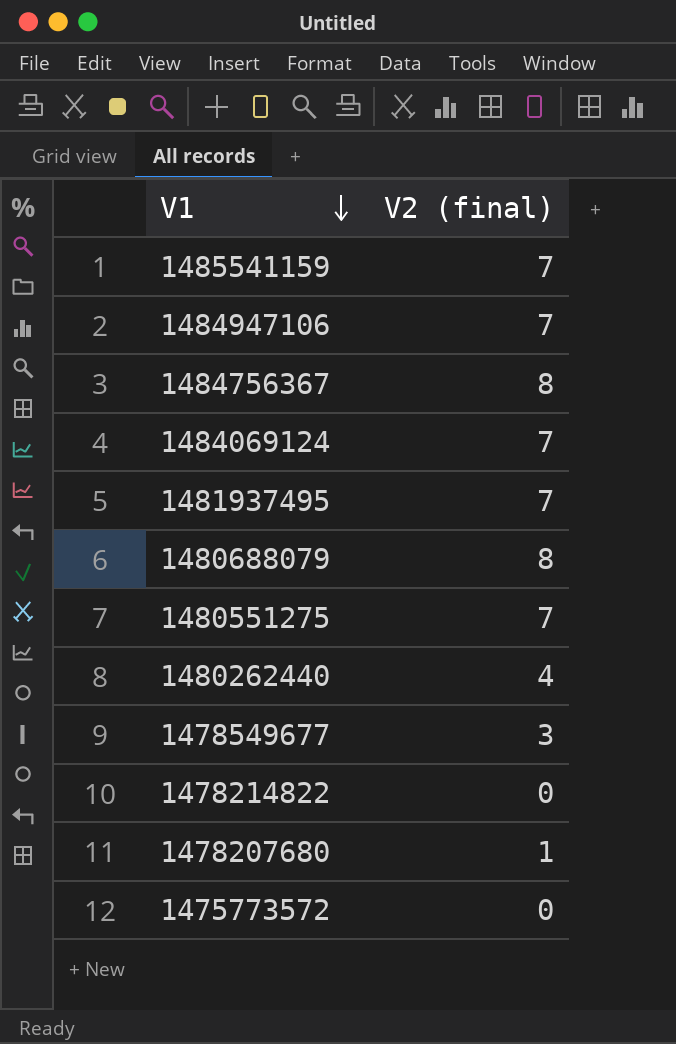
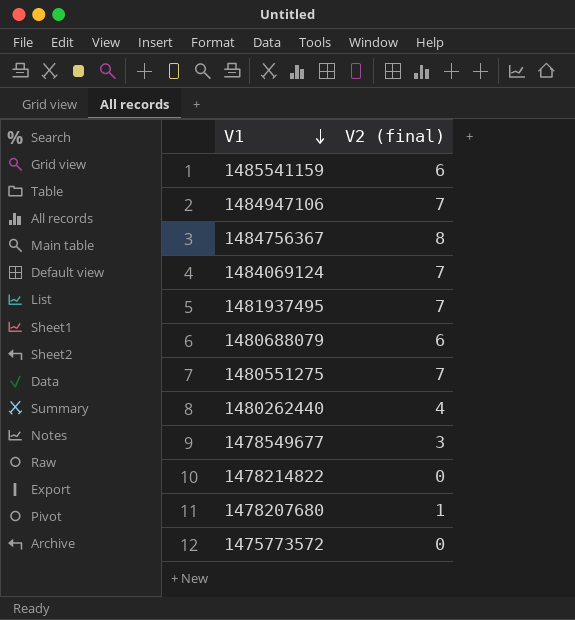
1485541159 | V2 (final): 7 -> 6
1480688079 | V2 (final): 8 -> 6

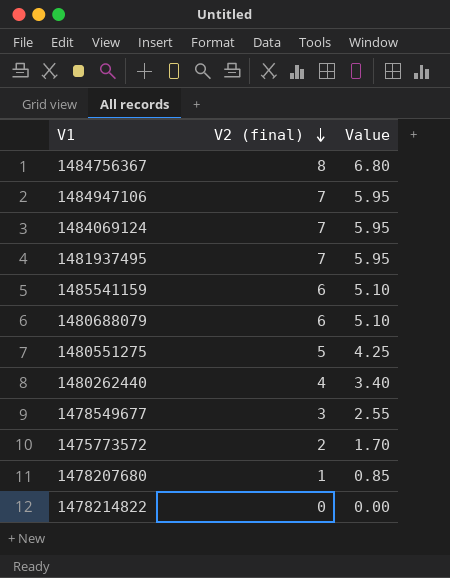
row order: V1 descending -> V2 (final) descending
column Value | formula: none -> [V2 (final)] * 0.85
1480551275 | V2 (final): 7 -> 5
1475773572 | V2 (final): 0 -> 2

